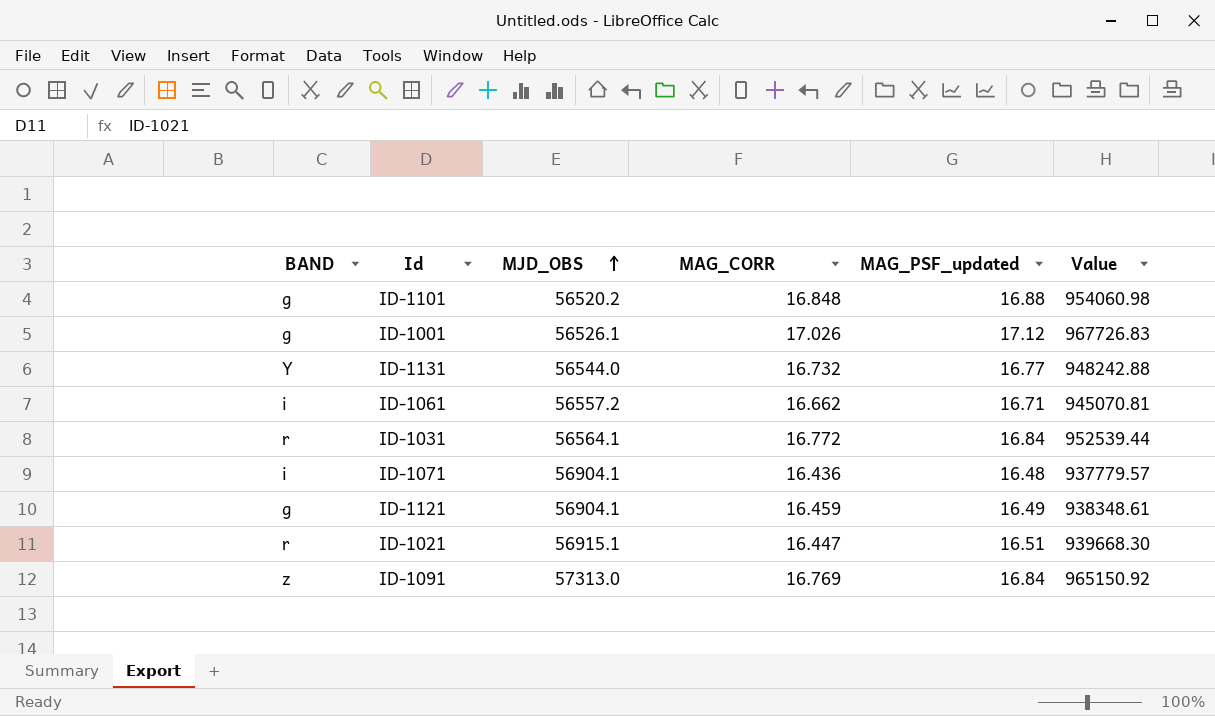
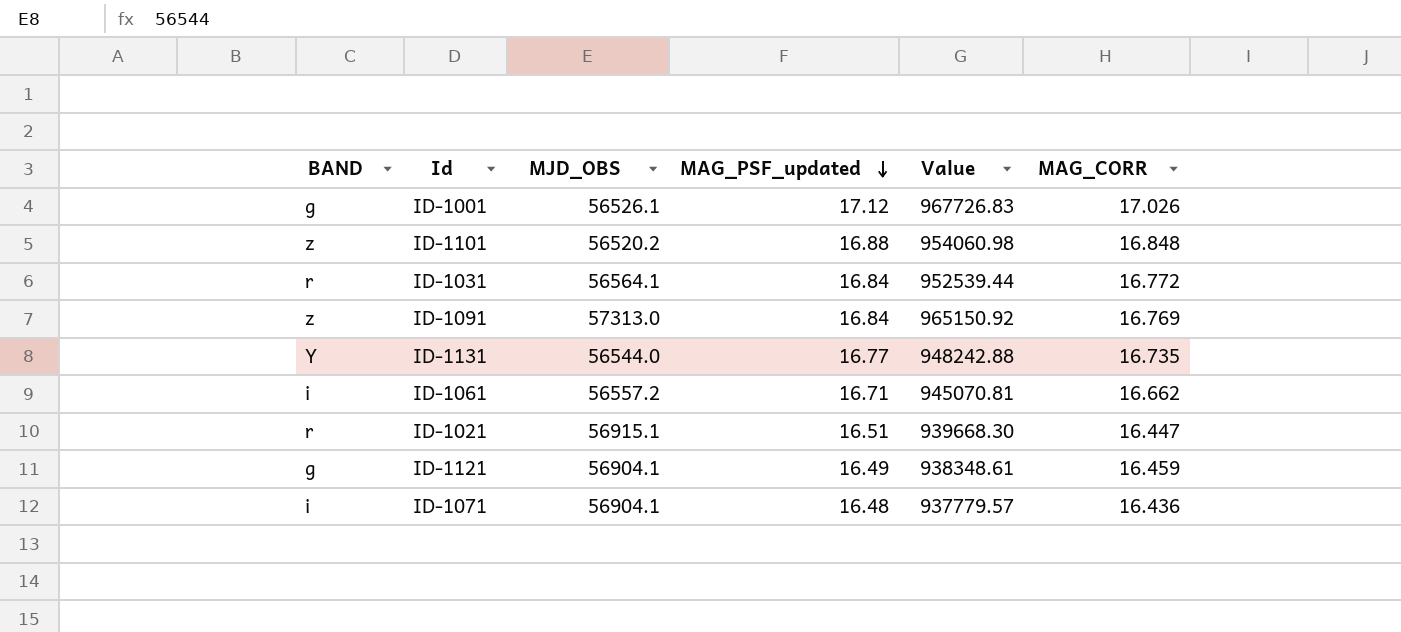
row order: MJD_OBS ascending -> MAG_PSF_updated descending
column MAG_CORR | position: 4 -> 6
ID-1101 | BAND: g -> z
ID-1131 | MAG_CORR: 16.732 -> 16.735

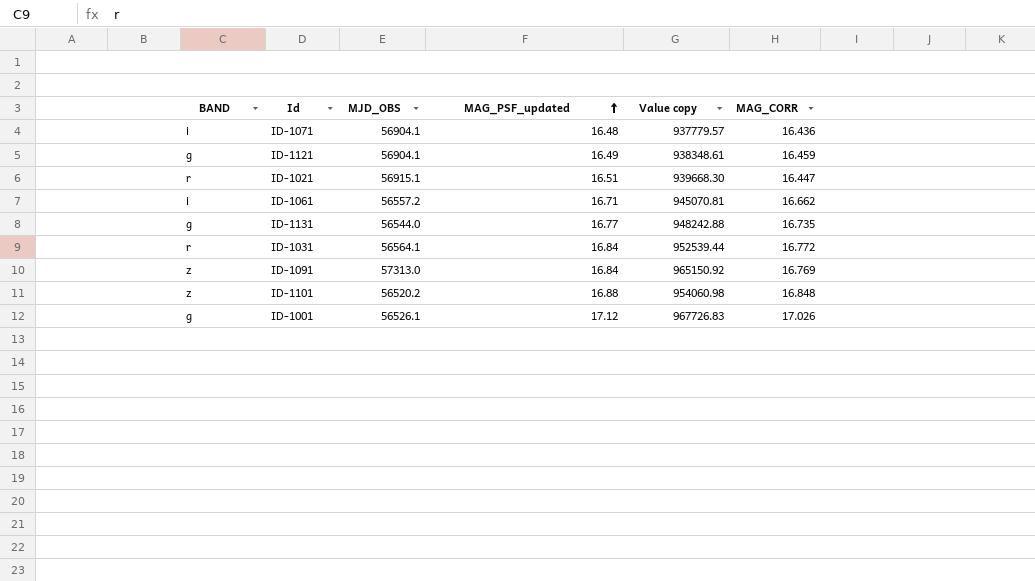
row order: MAG_PSF_updated descending -> MAG_PSF_updated ascending
column name: Value -> Value copy
ID-1131 | BAND: Y -> g

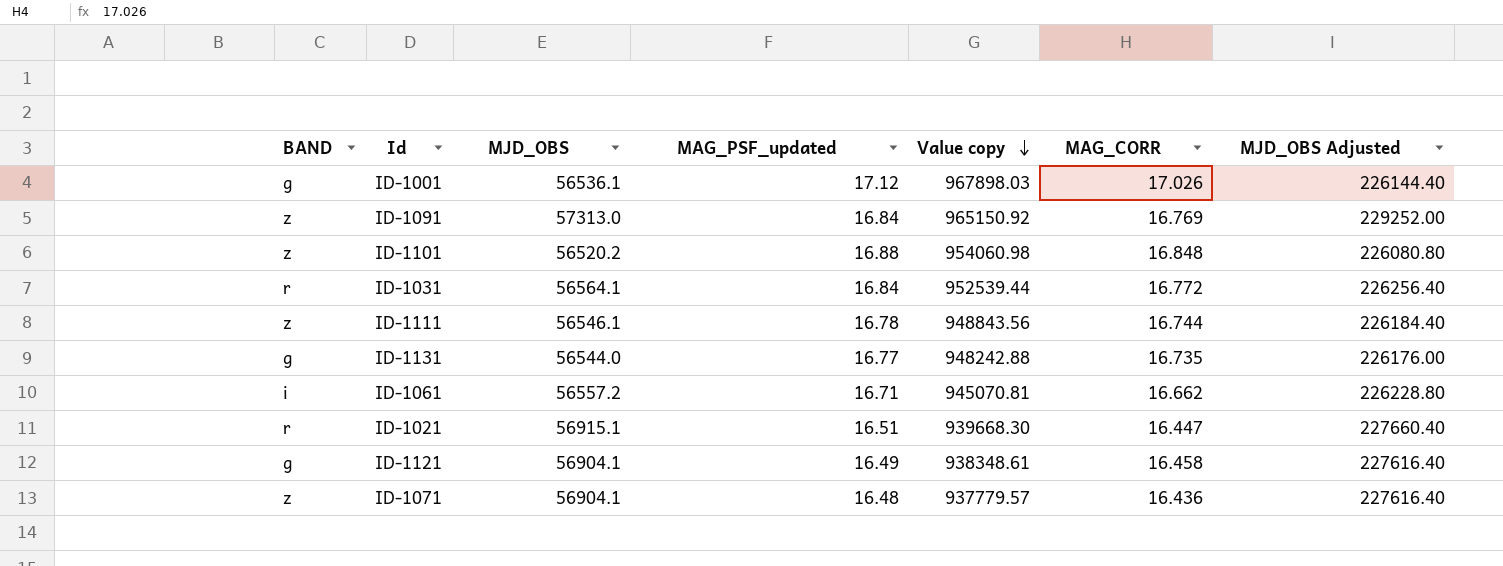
row order: MAG_PSF_updated ascending -> Value copy descending
column MJD_OBS Adjusted | formula: none -> [MJD_OBS] * 4
ID-1001 | MJD_OBS: 56526.1 -> 56536.1
ID-1001 | Value copy: 967726.83 -> 967898.03
row ID-1111: none -> z | 56546.1 | 16.78 | 948843.56 | 16.744 | 226184.40
ID-1121 | MAG_CORR: 16.459 -> 16.458
ID-1071 | BAND: i -> z

